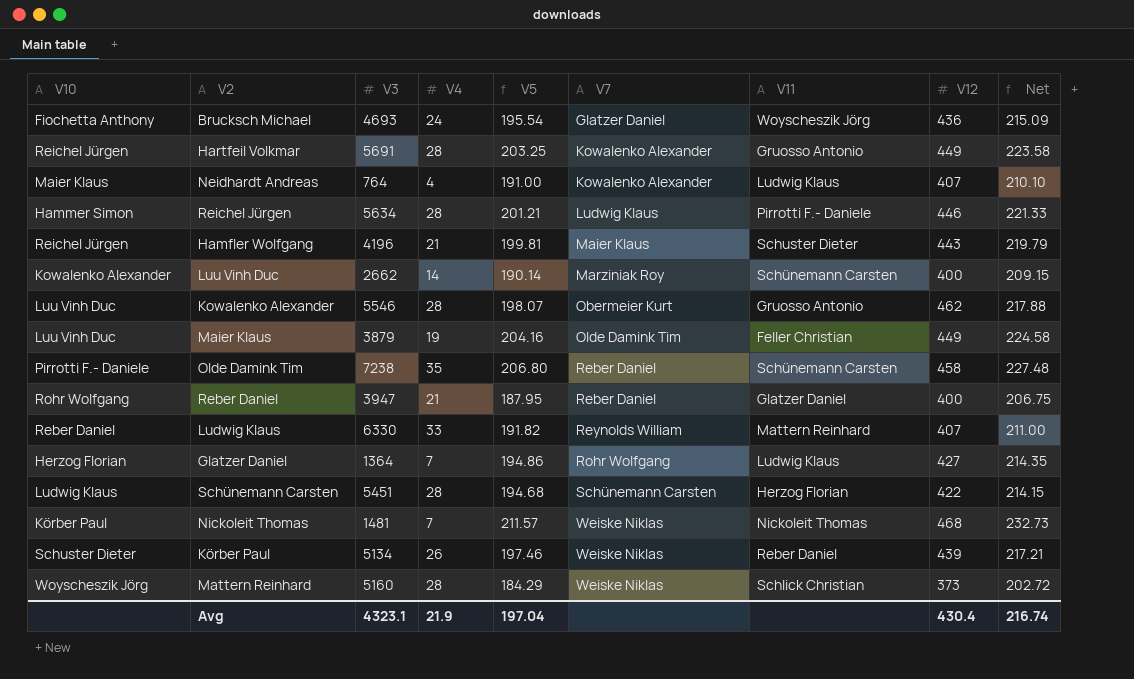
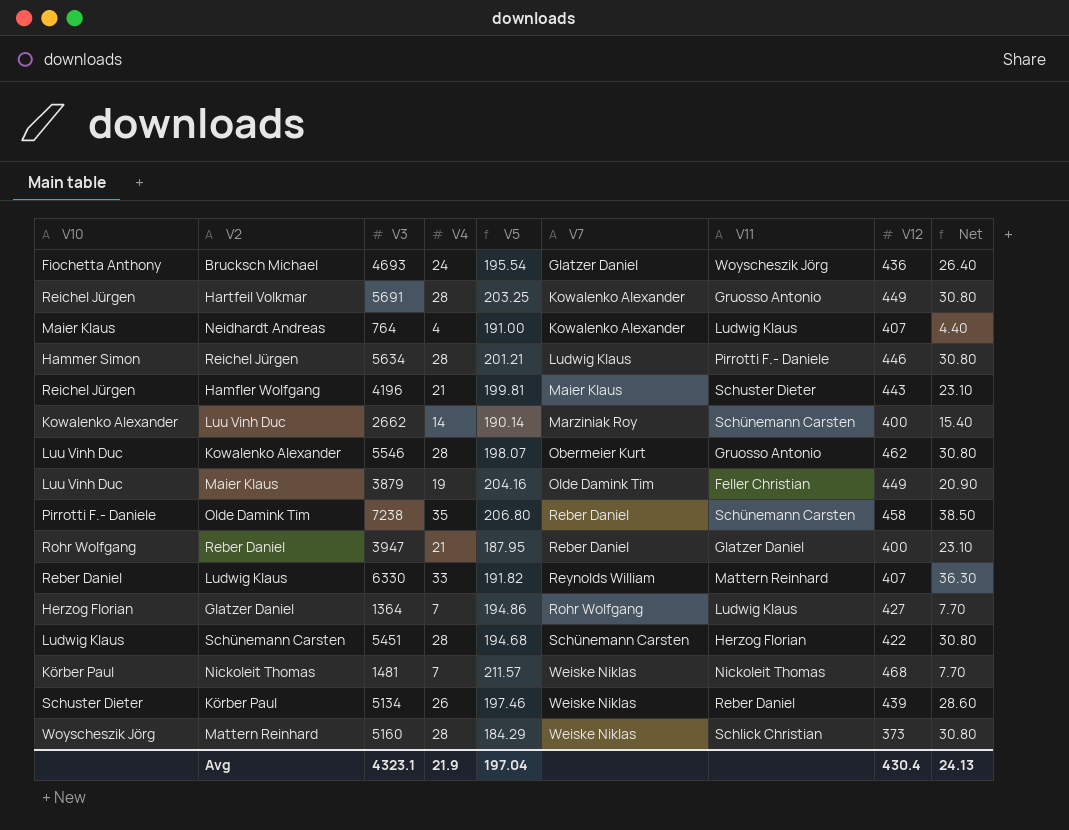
column Net | formula: [V5] * 1.1 -> [V4] * 1.1
Avg | Net: 216.74 -> 24.13

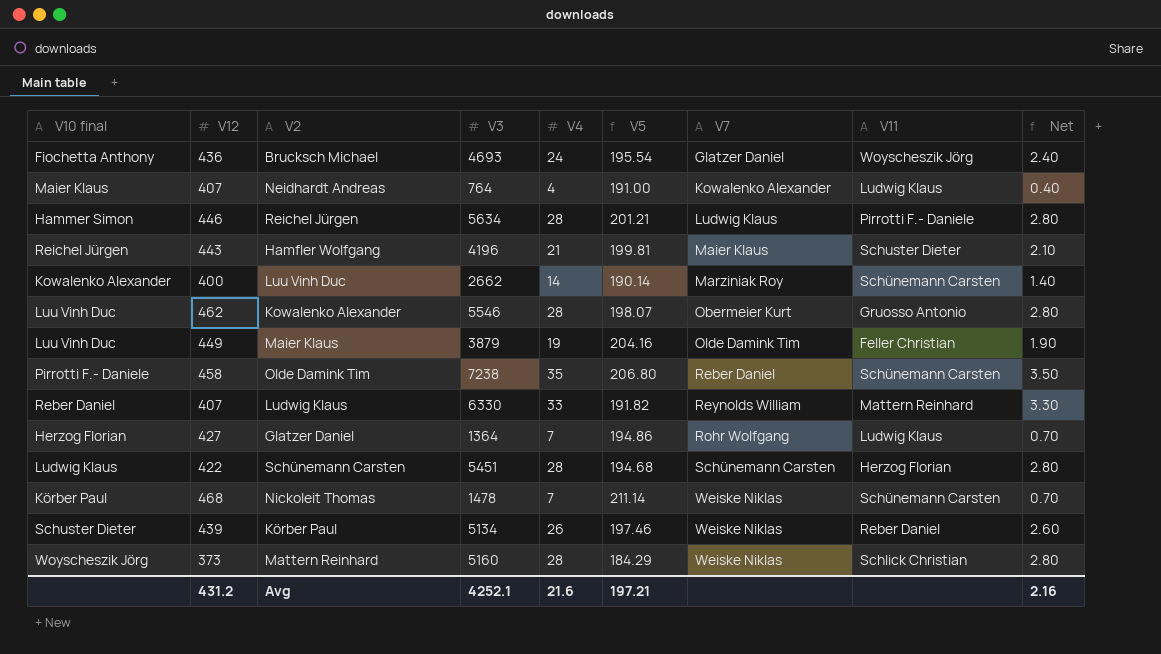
column name: V10 -> V10 final
column V12 | position: 8 -> 2
column Net | formula: [V4] * 1.1 -> [V4] * 0.1
row Hartfeil Volkmar: Reichel Jürgen | 5691 | 28 | 203.25 | Kowalenko Alexander | Gruosso Antonio | 449 | 30.80 -> none
row Reber Daniel: Rohr Wolfgang | 3947 | 21 | 187.95 | Reber Daniel | Glatzer Daniel | 400 | 23.10 -> none
Nickoleit Thomas | V3: 1481 -> 1478
Nickoleit Thomas | V5: 211.57 -> 211.14
Nickoleit Thomas | V11: Nickoleit Thomas -> Schünemann Carsten
Avg | V12: 430.4 -> 431.2
Avg | V3: 4323.1 -> 4252.1
Avg | V4: 21.9 -> 21.6
Avg | V5: 197.04 -> 197.21
Avg | Net: 24.13 -> 2.16

